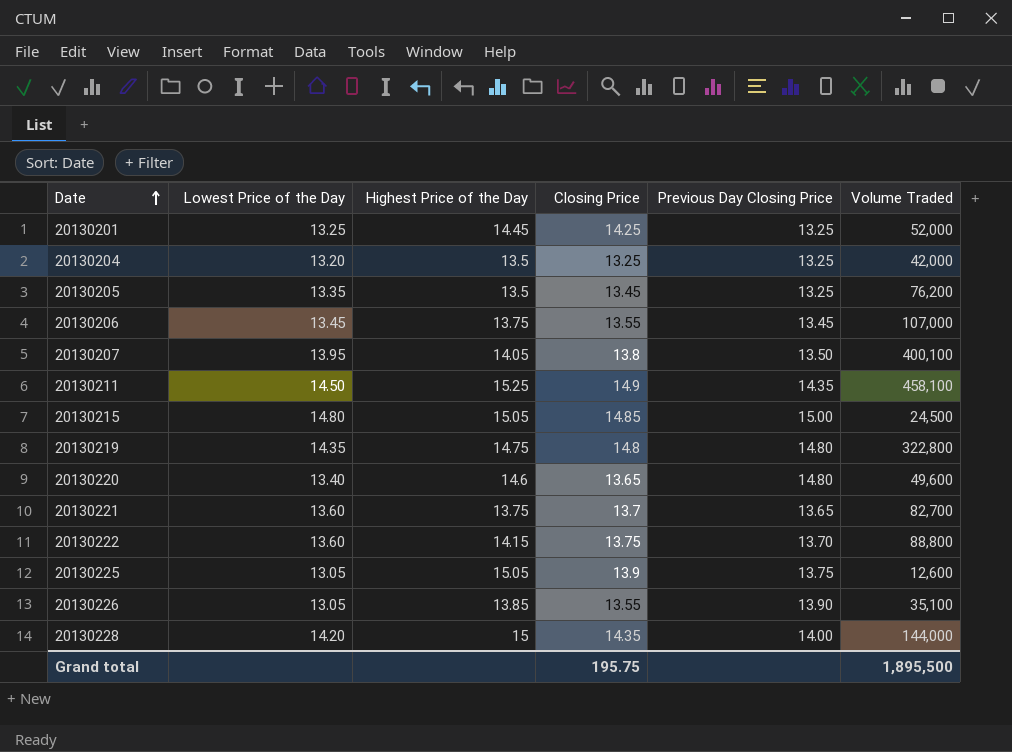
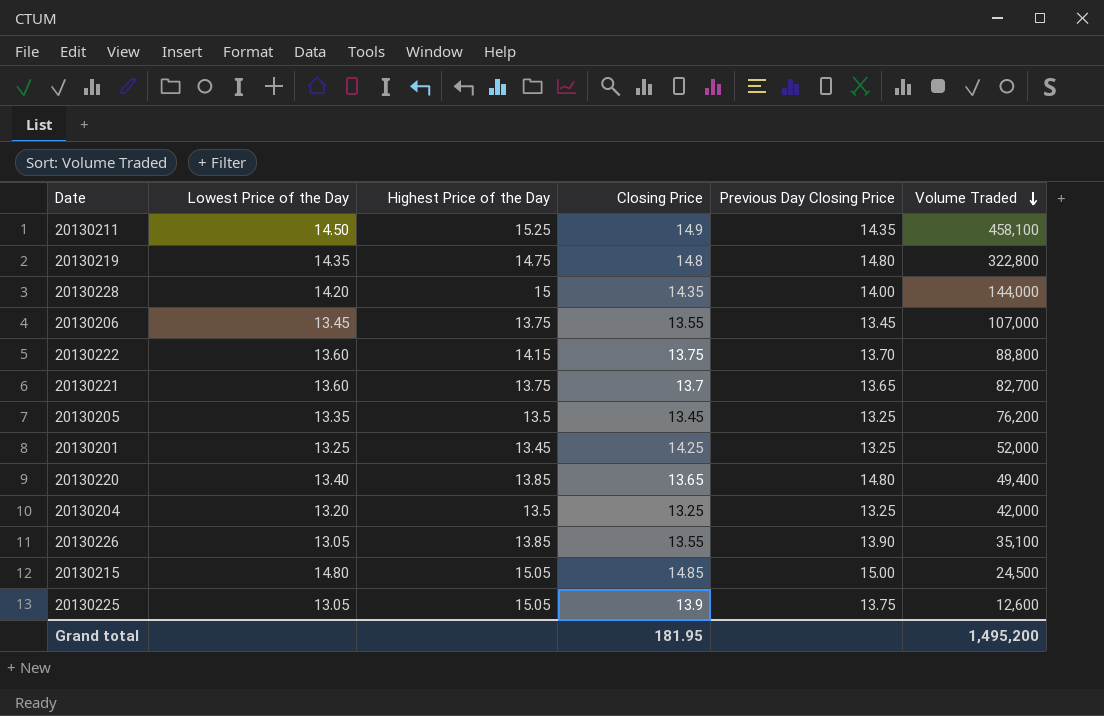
row order: Date ascending -> Volume Traded descending
row 20130207: 13.95 | 14.05 | 13.8 | 13.50 | 400,100 -> none
20130201 | Highest Price of the Day: 14.45 -> 13.45
20130220 | Highest Price of the Day: 14.6 -> 13.85
20130220 | Volume Traded: 49,600 -> 49,400
Grand total | Closing Price: 195.75 -> 181.95
Grand total | Volume Traded: 1,895,500 -> 1,495,200

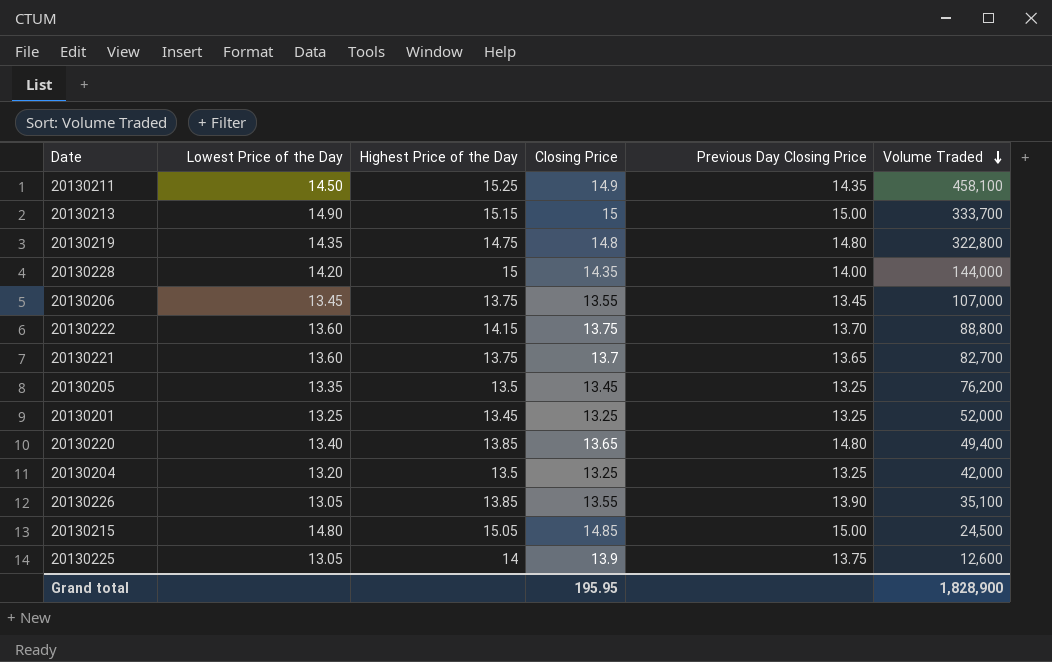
row 20130213: none -> 14.90 | 15.15 | 15 | 15.00 | 333,700
20130201 | Closing Price: 14.25 -> 13.25
20130225 | Highest Price of the Day: 15.05 -> 14
Grand total | Closing Price: 181.95 -> 195.95
Grand total | Volume Traded: 1,495,200 -> 1,828,900

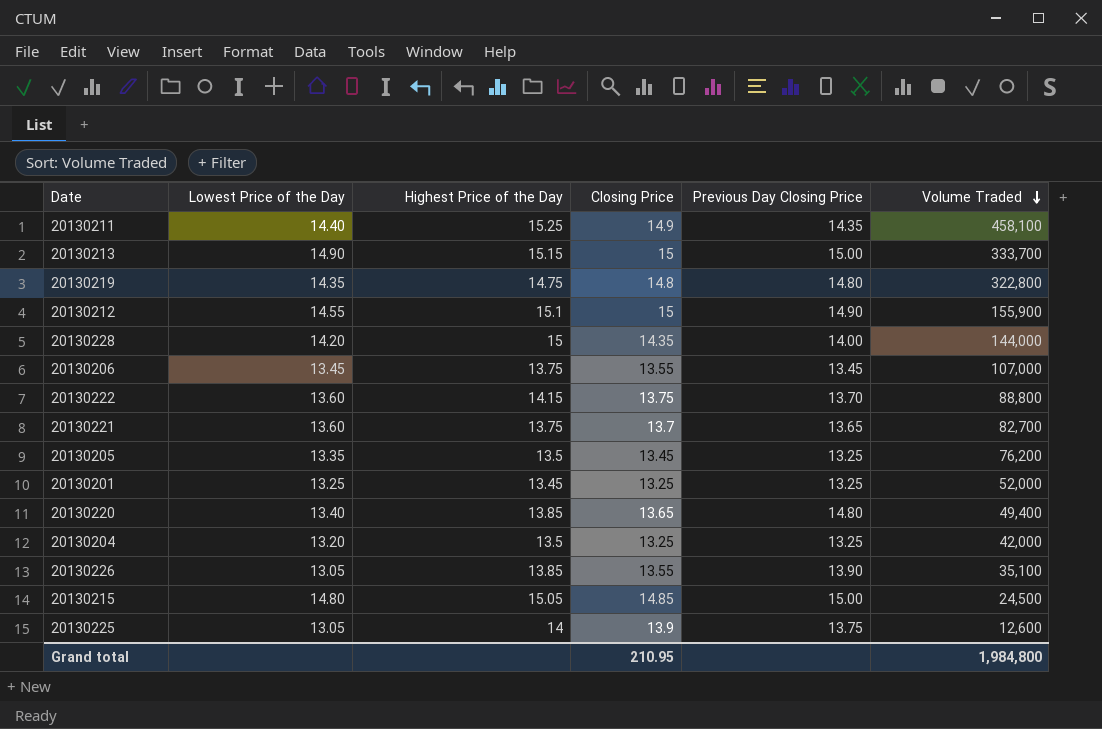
20130211 | Lowest Price of the Day: 14.50 -> 14.40
row 20130212: none -> 14.55 | 15.1 | 15 | 14.90 | 155,900
Grand total | Closing Price: 195.95 -> 210.95
Grand total | Volume Traded: 1,828,900 -> 1,984,800

